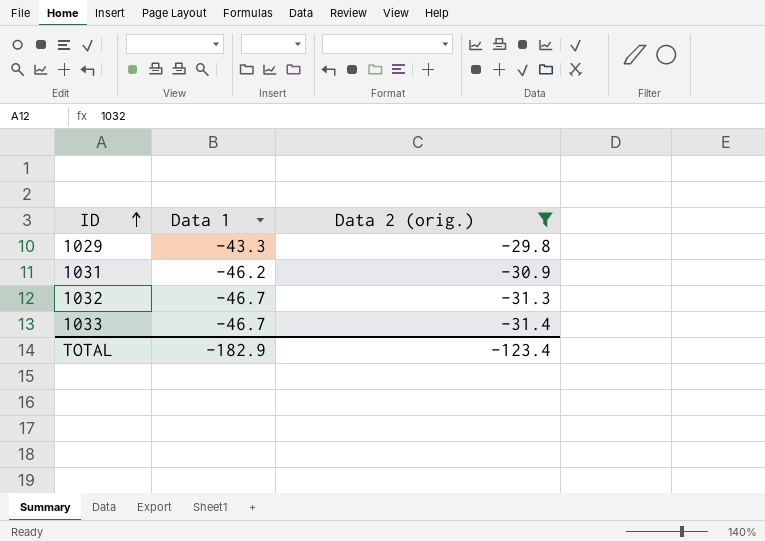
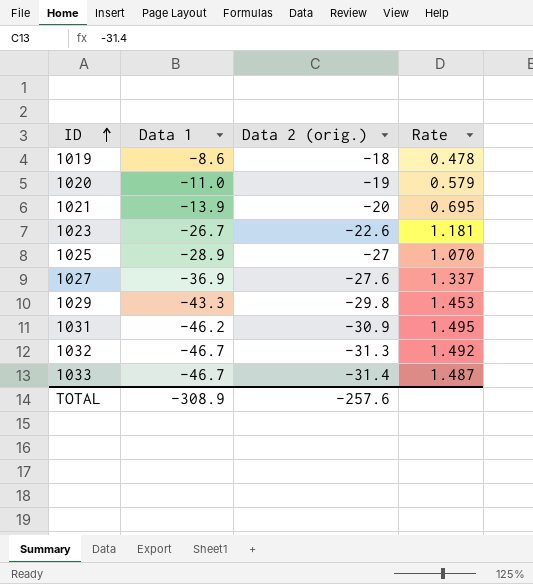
filter: Data 2 (orig.) <= -29.8 -> none
column Rate | formula: none -> [Data 1] / [Data 2 (orig.)]
TOTAL | Data 1: -182.9 -> -308.9
TOTAL | Data 2 (orig.): -123.4 -> -257.6

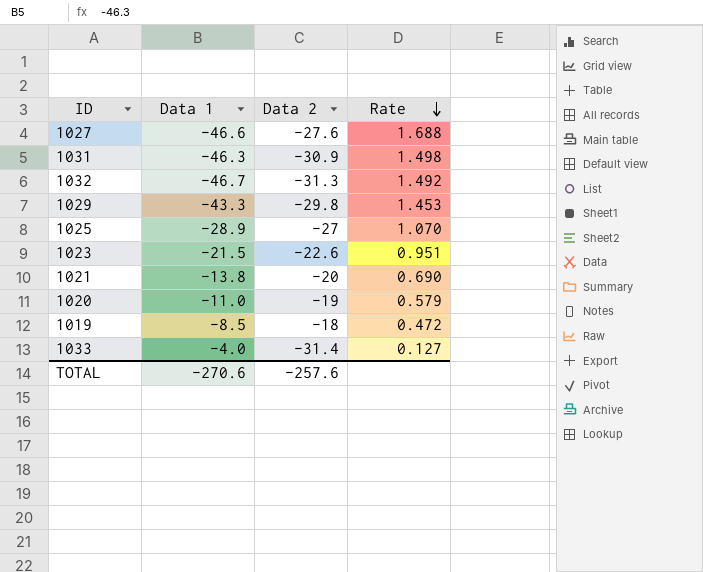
row order: ID ascending -> Rate descending
column name: Data 2 (orig.) -> Data 2
1027 | Data 1: -36.9 -> -46.6
1027 | Rate: 1.337 -> 1.688
1031 | Data 1: -46.2 -> -46.3
1031 | Rate: 1.495 -> 1.498
1023 | Data 1: -26.7 -> -21.5
1023 | Rate: 1.181 -> 0.951
1021 | Data 1: -13.9 -> -13.8
1021 | Rate: 0.695 -> 0.690
1019 | Data 1: -8.6 -> -8.5
1019 | Rate: 0.478 -> 0.472
1033 | Data 1: -46.7 -> -4.0
1033 | Rate: 1.487 -> 0.127
TOTAL | Data 1: -308.9 -> -270.6

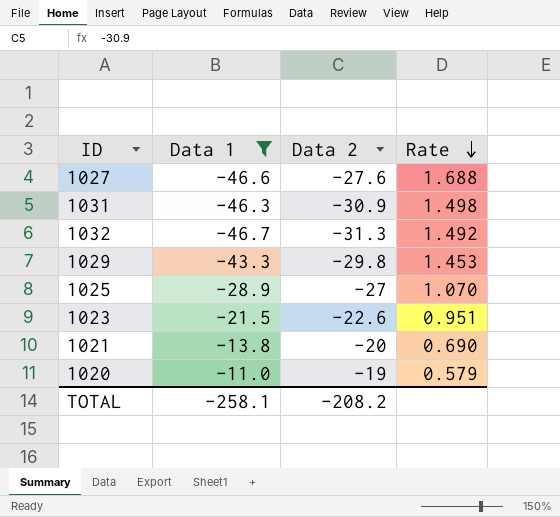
filter: none -> Data 1 <= -11.0
TOTAL | Data 1: -270.6 -> -258.1
TOTAL | Data 2: -257.6 -> -208.2

